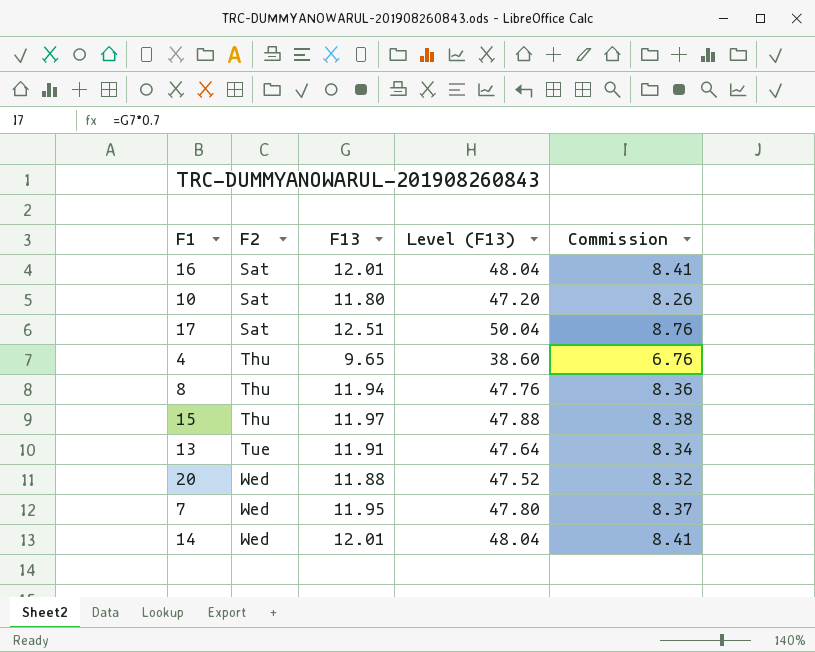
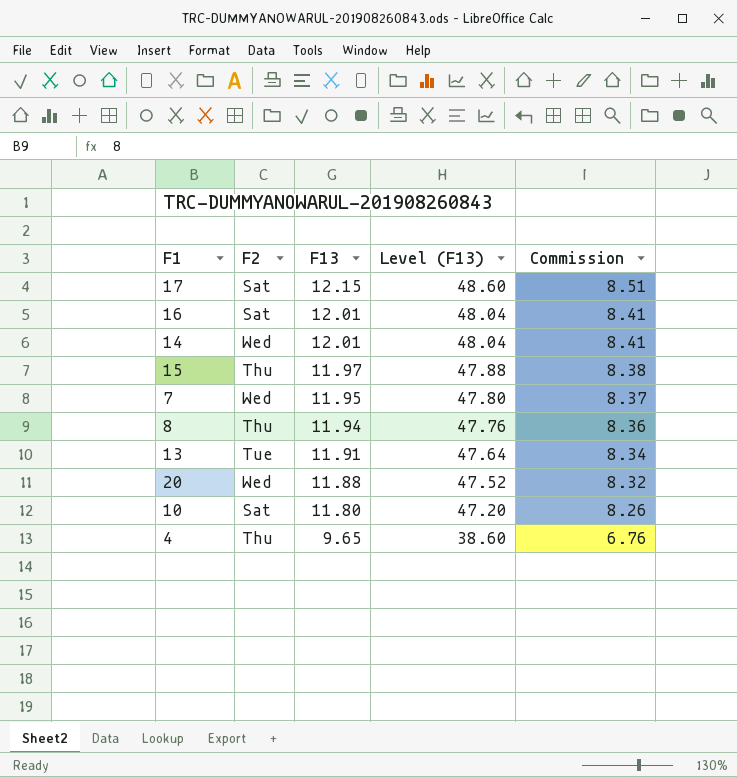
row order: F2 ascending -> F13 descending
17 | F13: 12.51 -> 12.15
17 | Level (F13): 50.04 -> 48.60
17 | Commission: 8.76 -> 8.51

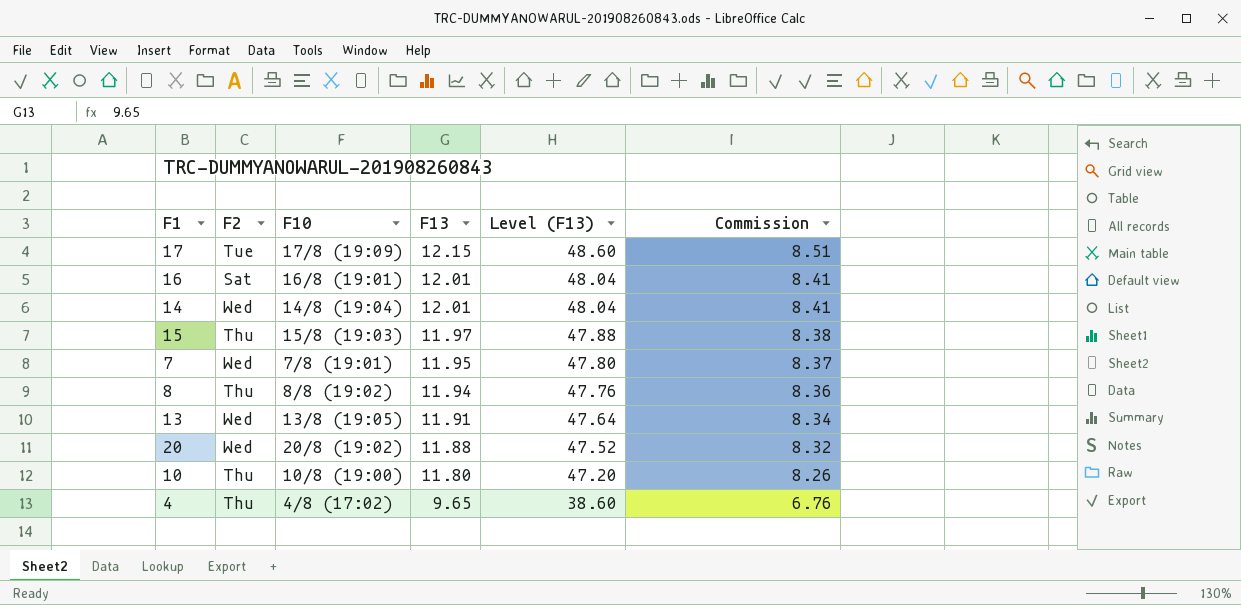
column F10 | position: none -> 3
17 | F2: Sat -> Tue
13 | F2: Tue -> Wed
10 | F2: Sat -> Thu

